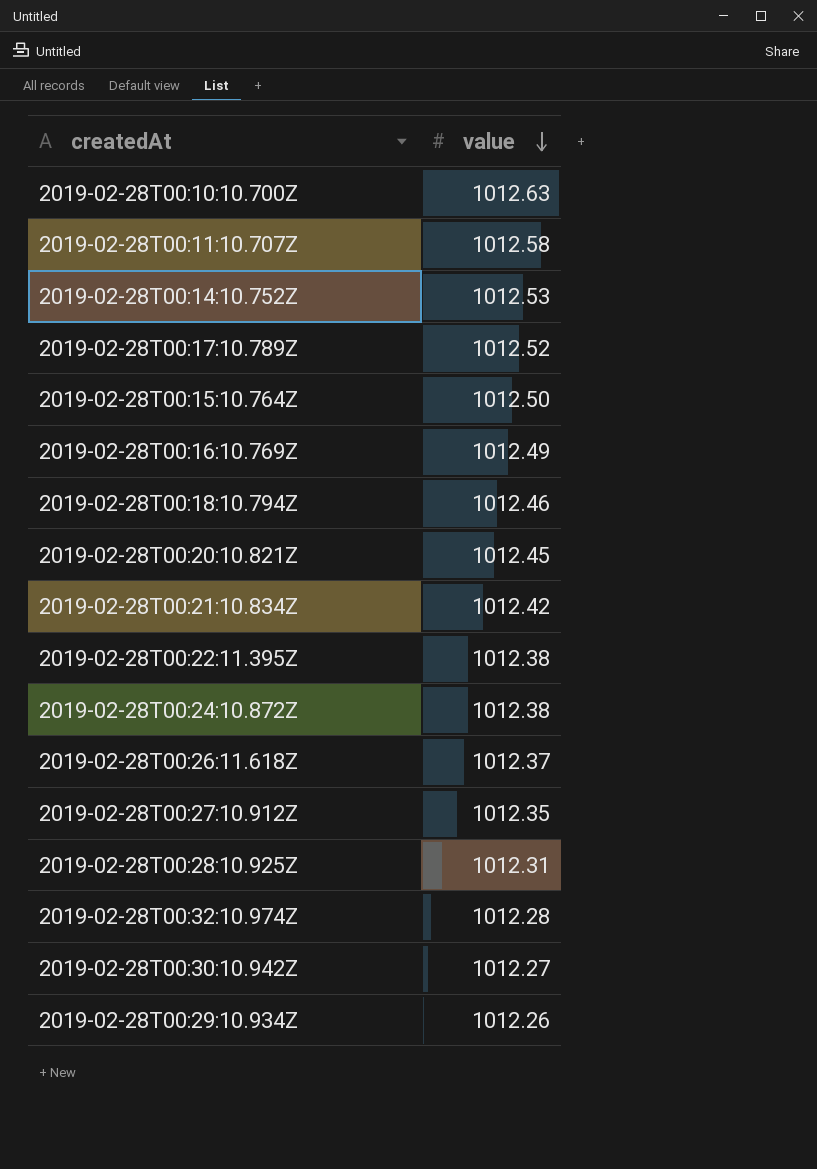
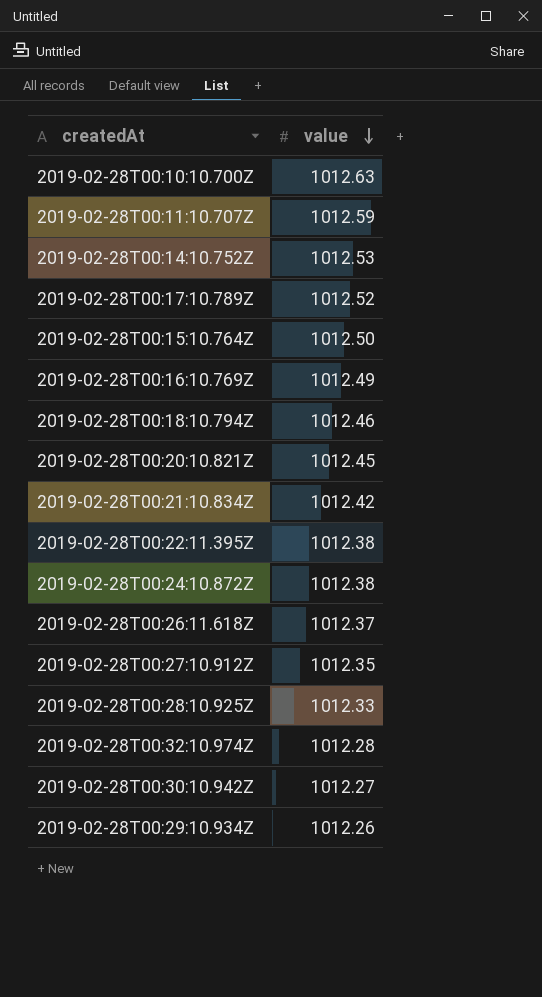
2019-02-28T00:11:10.707Z | value: 1012.58 -> 1012.59
2019-02-28T00:28:10.925Z | value: 1012.31 -> 1012.33

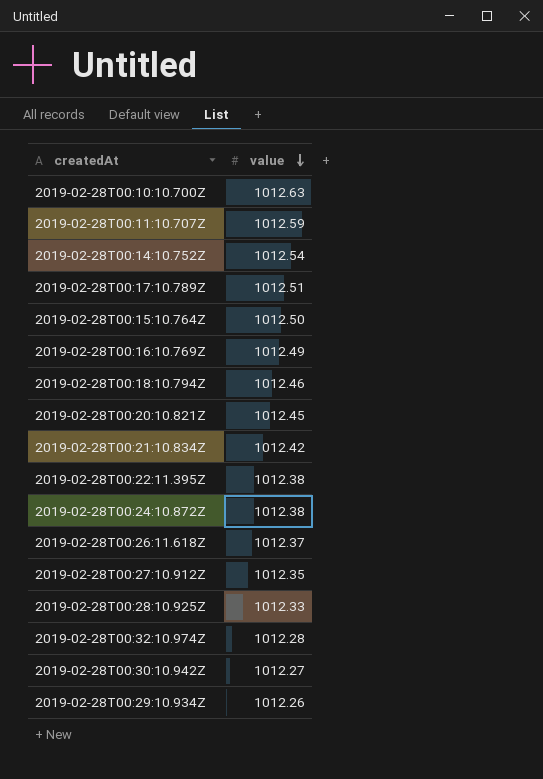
2019-02-28T00:14:10.752Z | value: 1012.53 -> 1012.54
2019-02-28T00:17:10.789Z | value: 1012.52 -> 1012.51

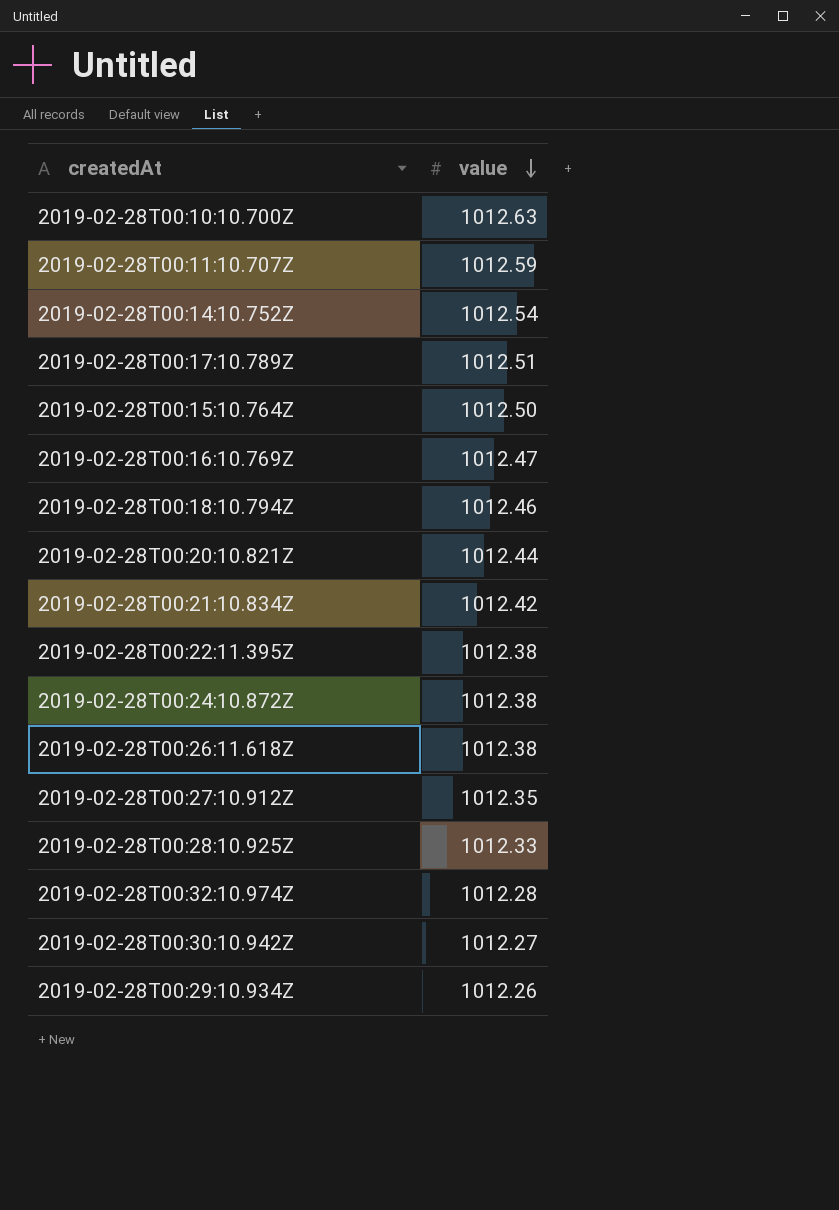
2019-02-28T00:16:10.769Z | value: 1012.49 -> 1012.47
2019-02-28T00:20:10.821Z | value: 1012.45 -> 1012.44
2019-02-28T00:26:11.618Z | value: 1012.37 -> 1012.38

